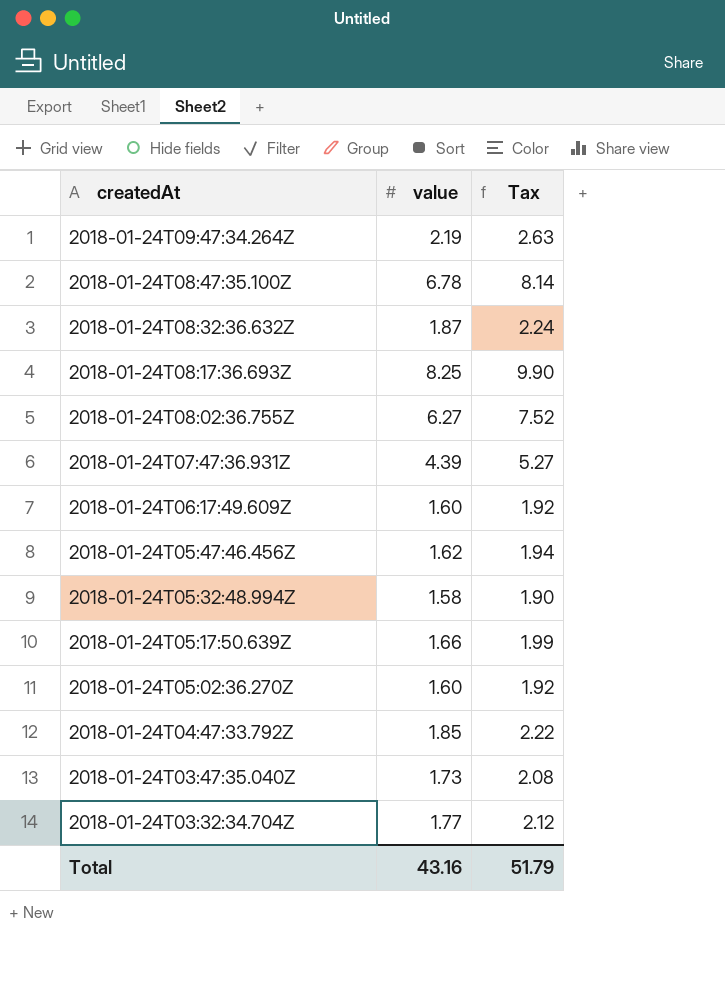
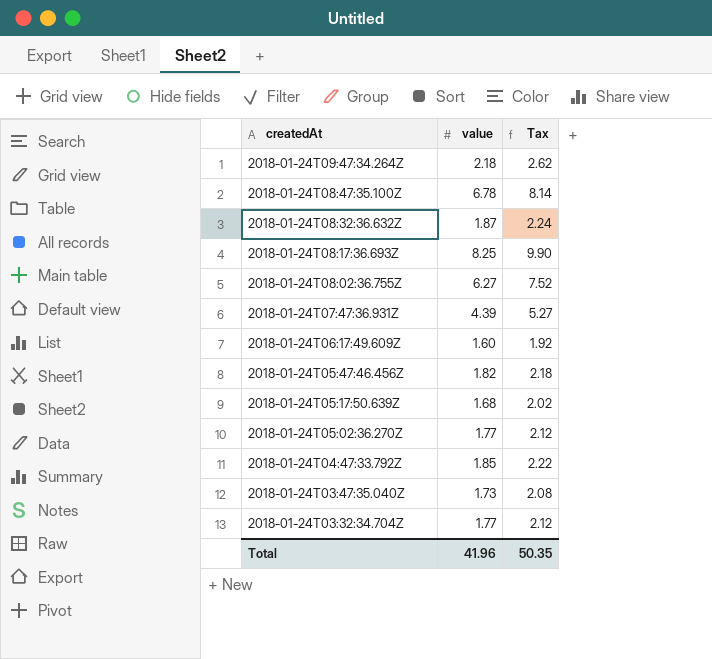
row 2018-01-24T05:32:48.994Z: 1.58 | 1.90 -> none
2018-01-24T09:47:34.264Z | value: 2.19 -> 2.18
2018-01-24T09:47:34.264Z | Tax: 2.63 -> 2.62
2018-01-24T05:47:46.456Z | value: 1.62 -> 1.82
2018-01-24T05:47:46.456Z | Tax: 1.94 -> 2.18
2018-01-24T05:17:50.639Z | value: 1.66 -> 1.68
2018-01-24T05:17:50.639Z | Tax: 1.99 -> 2.02
2018-01-24T05:02:36.270Z | value: 1.60 -> 1.77
2018-01-24T05:02:36.270Z | Tax: 1.92 -> 2.12
Total | value: 43.16 -> 41.96
Total | Tax: 51.79 -> 50.35

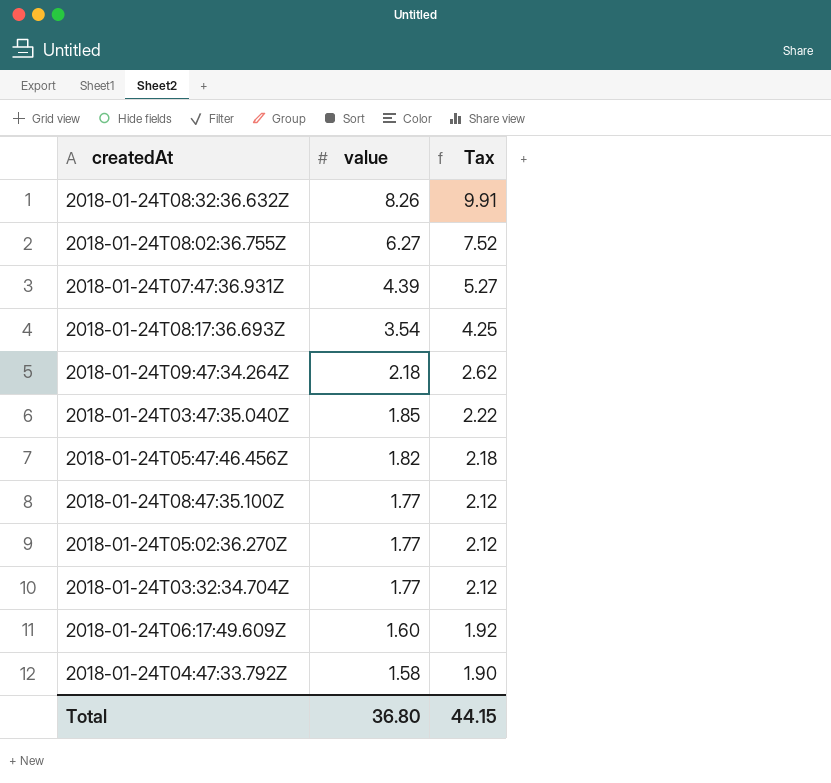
row order: createdAt descending -> value descending
row 2018-01-24T05:17:50.639Z: 1.68 | 2.02 -> none
2018-01-24T08:32:36.632Z | value: 1.87 -> 8.26
2018-01-24T08:32:36.632Z | Tax: 2.24 -> 9.91
2018-01-24T08:17:36.693Z | value: 8.25 -> 3.54
2018-01-24T08:17:36.693Z | Tax: 9.90 -> 4.25
2018-01-24T03:47:35.040Z | value: 1.73 -> 1.85
2018-01-24T03:47:35.040Z | Tax: 2.08 -> 2.22
2018-01-24T08:47:35.100Z | value: 6.78 -> 1.77
2018-01-24T08:47:35.100Z | Tax: 8.14 -> 2.12
2018-01-24T04:47:33.792Z | value: 1.85 -> 1.58
2018-01-24T04:47:33.792Z | Tax: 2.22 -> 1.90
Total | value: 41.96 -> 36.80
Total | Tax: 50.35 -> 44.15

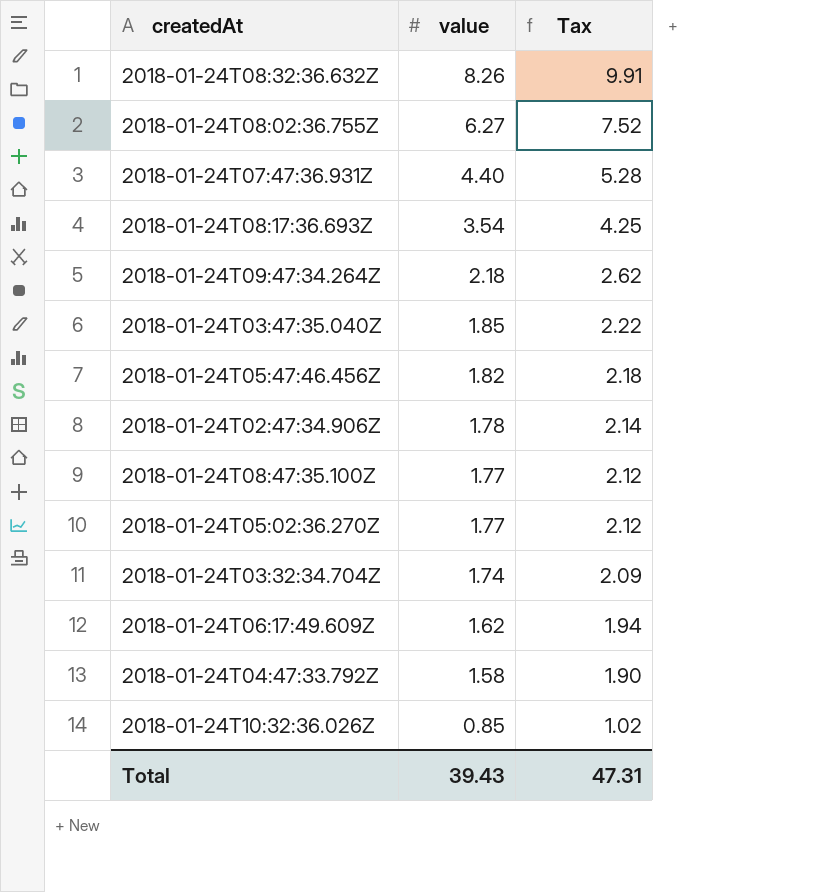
2018-01-24T07:47:36.931Z | value: 4.39 -> 4.40
2018-01-24T07:47:36.931Z | Tax: 5.27 -> 5.28
row 2018-01-24T02:47:34.906Z: none -> 1.78 | 2.14
2018-01-24T03:32:34.704Z | value: 1.77 -> 1.74
2018-01-24T03:32:34.704Z | Tax: 2.12 -> 2.09
2018-01-24T06:17:49.609Z | value: 1.60 -> 1.62
2018-01-24T06:17:49.609Z | Tax: 1.92 -> 1.94
row 2018-01-24T10:32:36.026Z: none -> 0.85 | 1.02
Total | value: 36.80 -> 39.43
Total | Tax: 44.15 -> 47.31

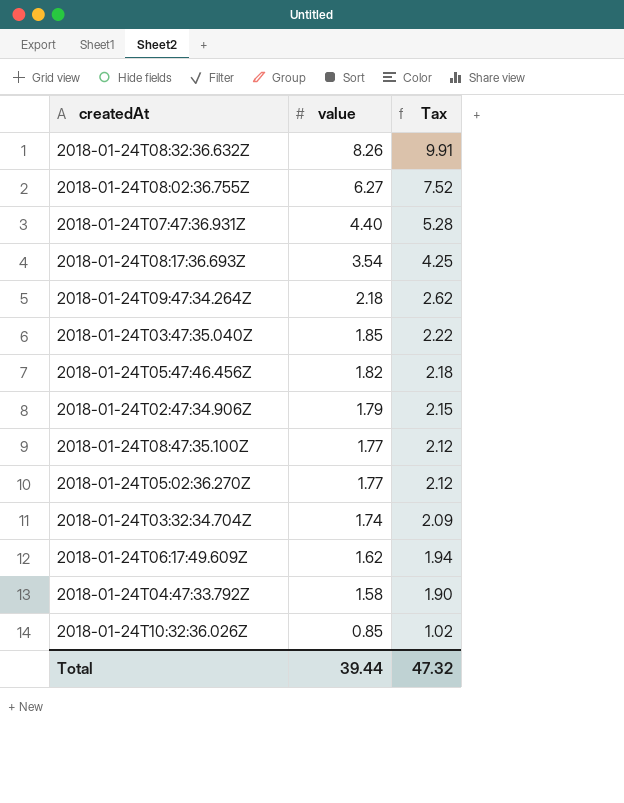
2018-01-24T02:47:34.906Z | value: 1.78 -> 1.79
2018-01-24T02:47:34.906Z | Tax: 2.14 -> 2.15
Total | value: 39.43 -> 39.44
Total | Tax: 47.31 -> 47.32

